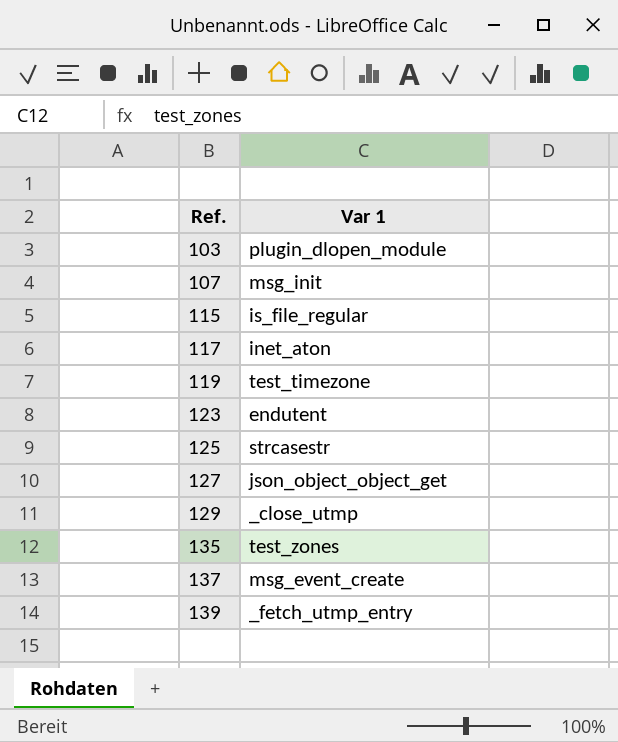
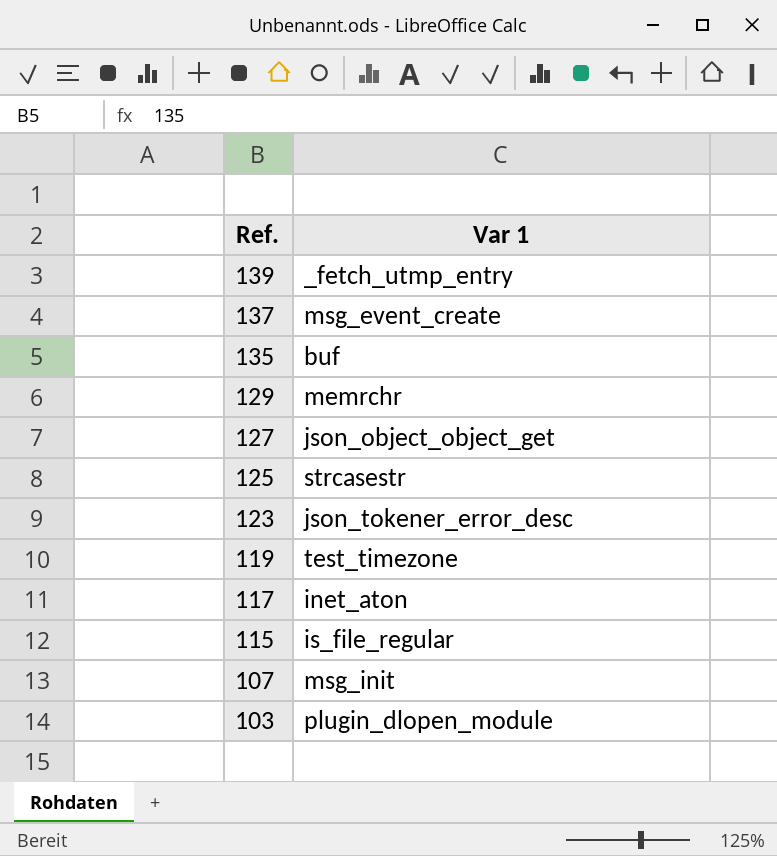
row order: Ref. ascending -> Ref. descending
135 | Var 1: test_zones -> buf
129 | Var 1: _close_utmp -> memrchr
123 | Var 1: endutent -> json_tokener_error_desc

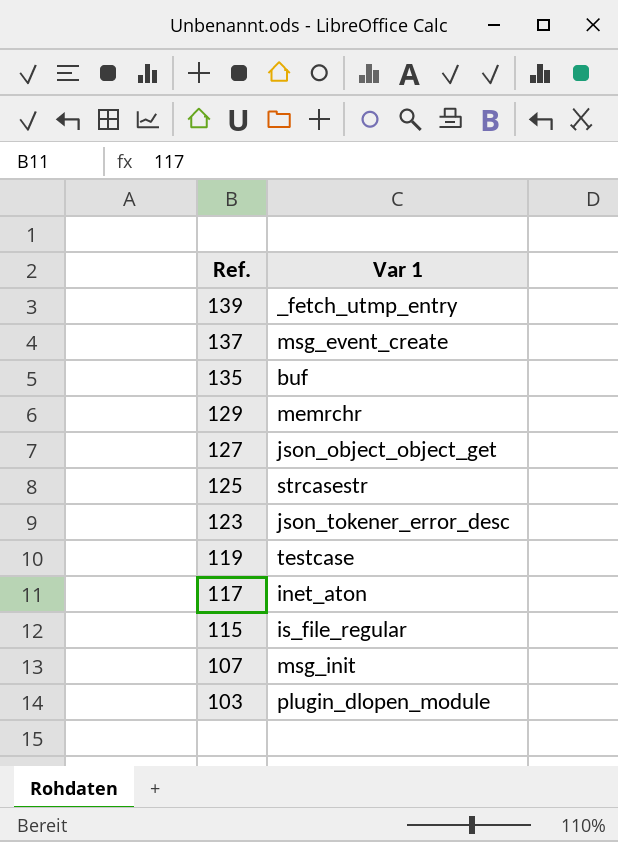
119 | Var 1: test_timezone -> testcase

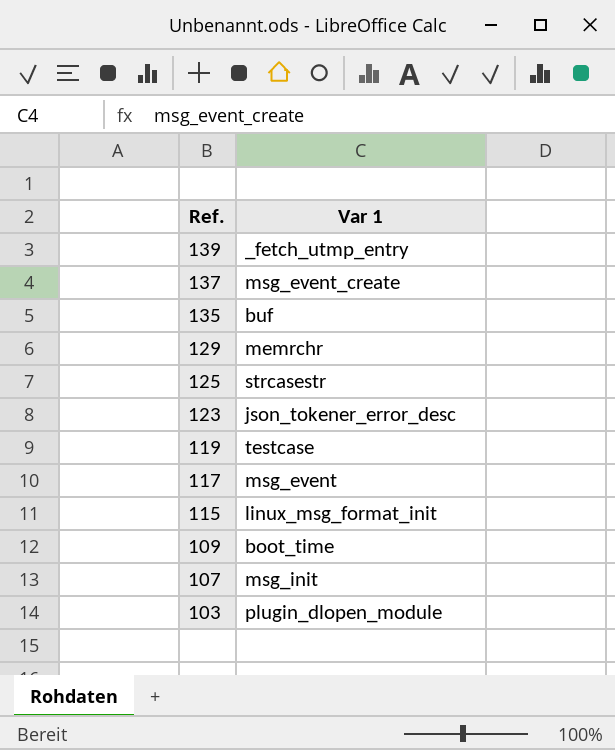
row 127: json_object_object_get -> none
117 | Var 1: inet_aton -> msg_event
115 | Var 1: is_file_regular -> linux_msg_format_init
row 109: none -> boot_time

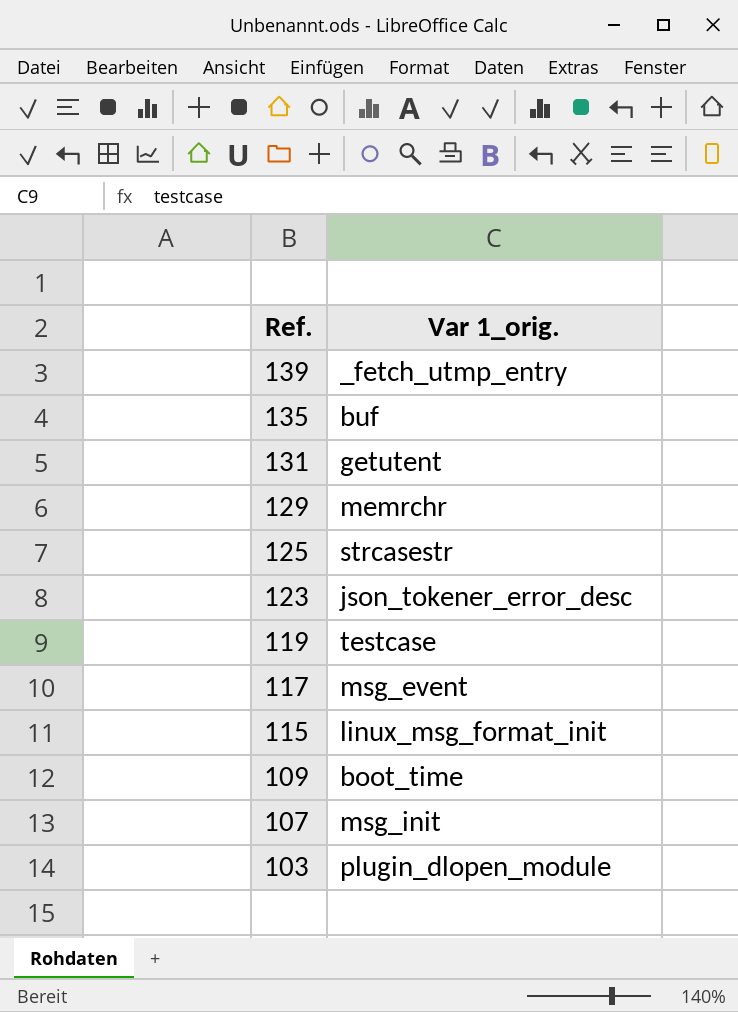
column name: Var 1 -> Var 1_orig.
row 137: msg_event_create -> none
row 131: none -> getutent

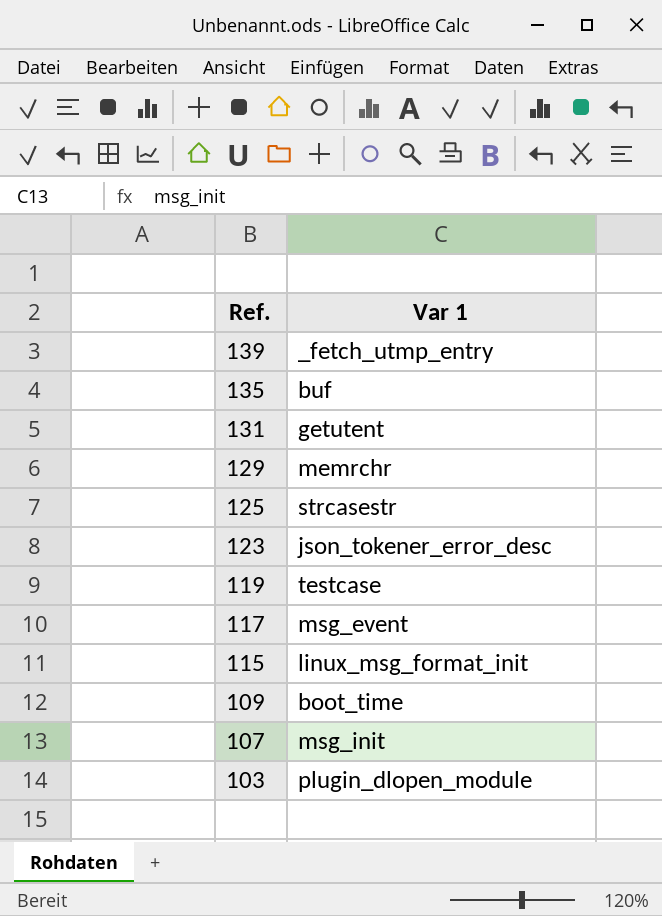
column name: Var 1_orig. -> Var 1

